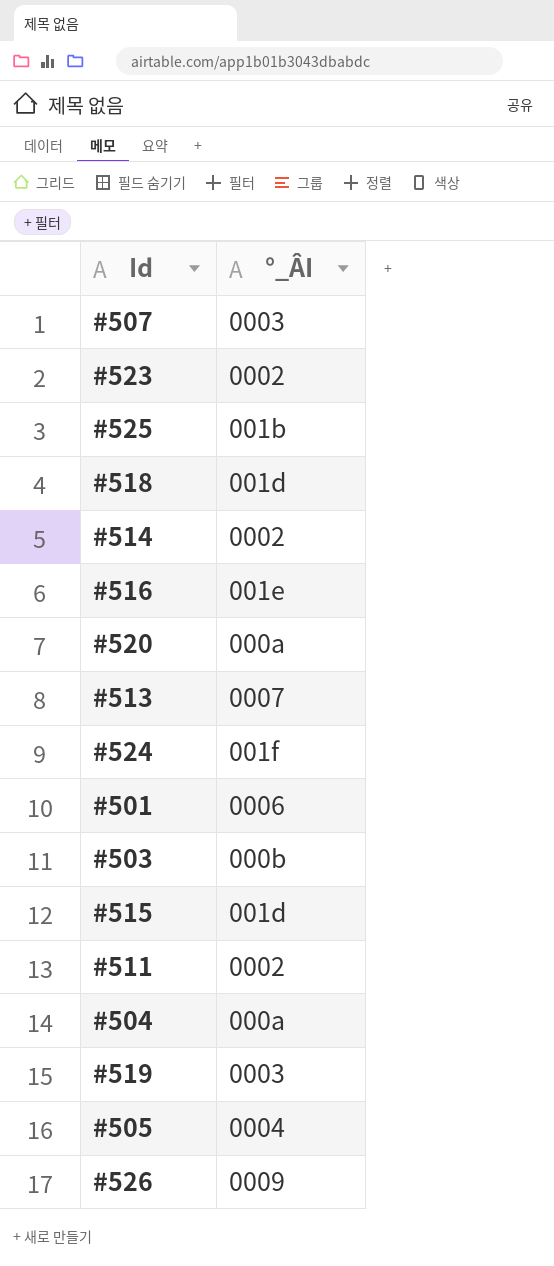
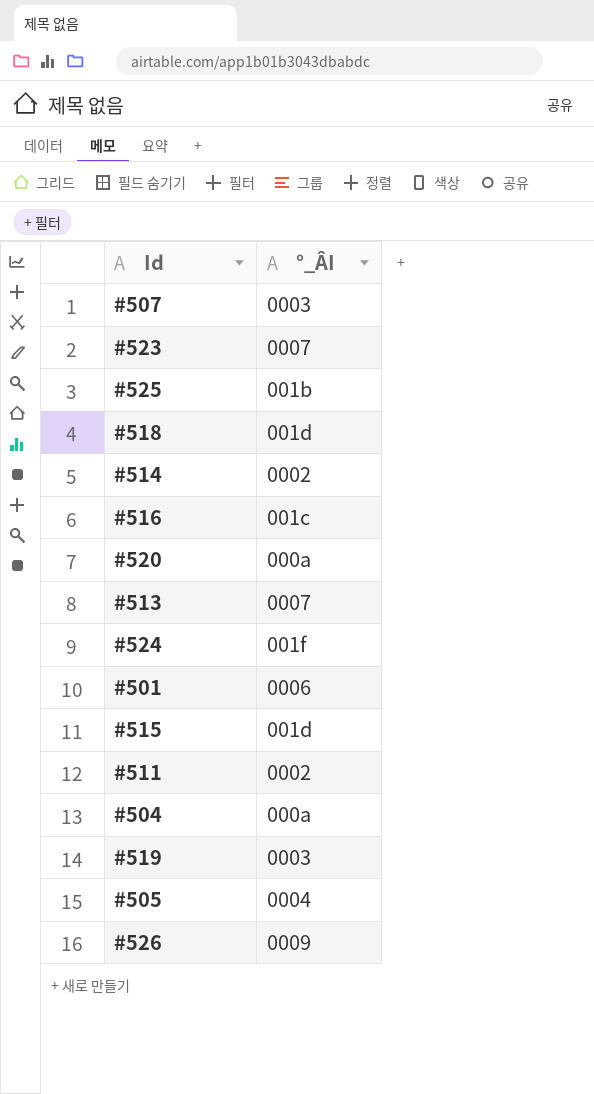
row #503: 000b -> none
#523 | °_ÂI: 0002 -> 0007
#516 | °_ÂI: 001e -> 001c

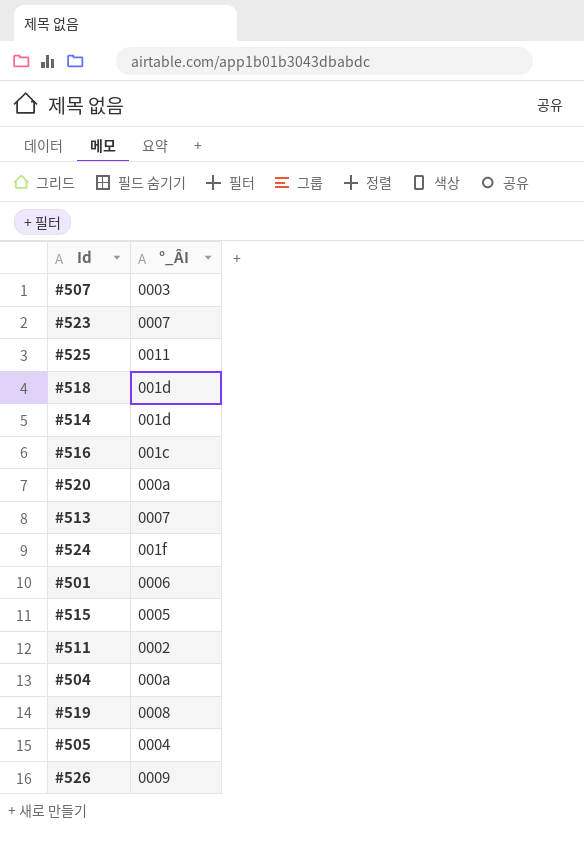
#525 | °_ÂI: 001b -> 0011
#514 | °_ÂI: 0002 -> 001d
#515 | °_ÂI: 001d -> 0005
#519 | °_ÂI: 0003 -> 0008

